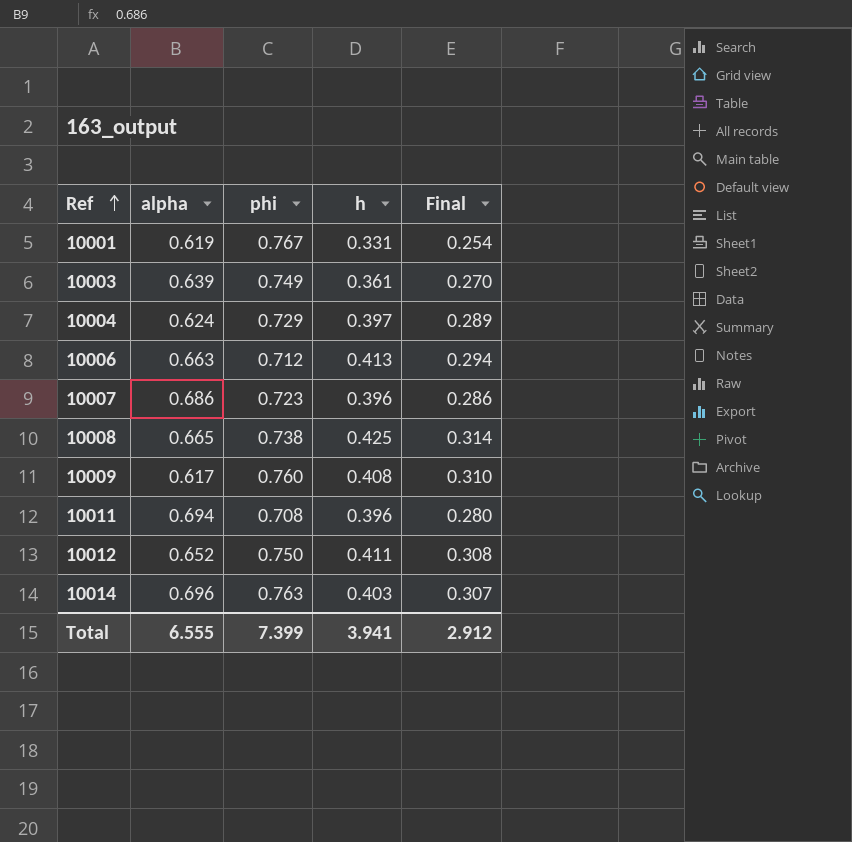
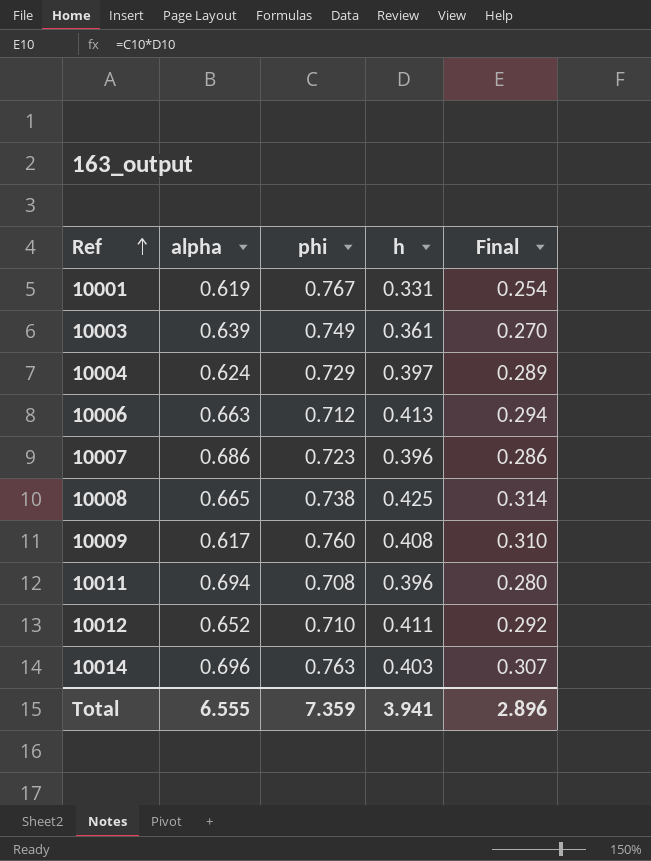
10012 | phi: 0.750 -> 0.710
10012 | Final: 0.308 -> 0.292
Total | phi: 7.399 -> 7.359
Total | Final: 2.912 -> 2.896

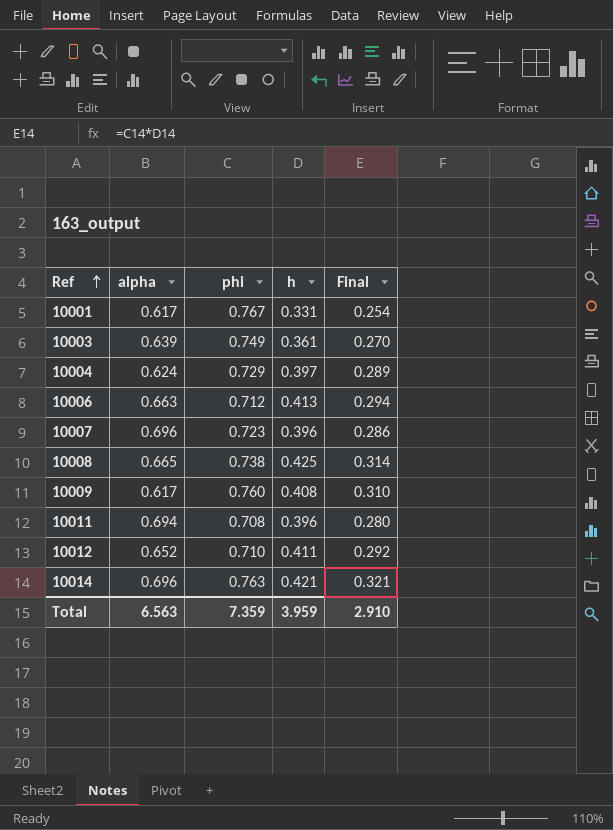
10001 | alpha: 0.619 -> 0.617
10007 | alpha: 0.686 -> 0.696
10014 | h: 0.403 -> 0.421
10014 | Final: 0.307 -> 0.321
Total | alpha: 6.555 -> 6.563
Total | h: 3.941 -> 3.959
Total | Final: 2.896 -> 2.910

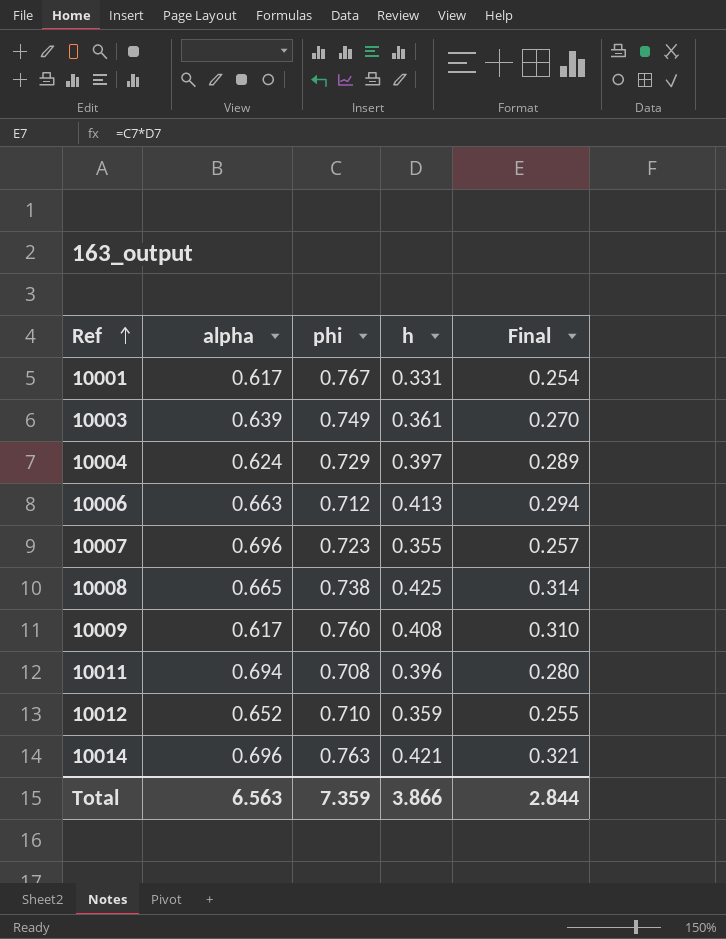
10007 | h: 0.396 -> 0.355
10007 | Final: 0.286 -> 0.257
10012 | h: 0.411 -> 0.359
10012 | Final: 0.292 -> 0.255
Total | h: 3.959 -> 3.866
Total | Final: 2.910 -> 2.844

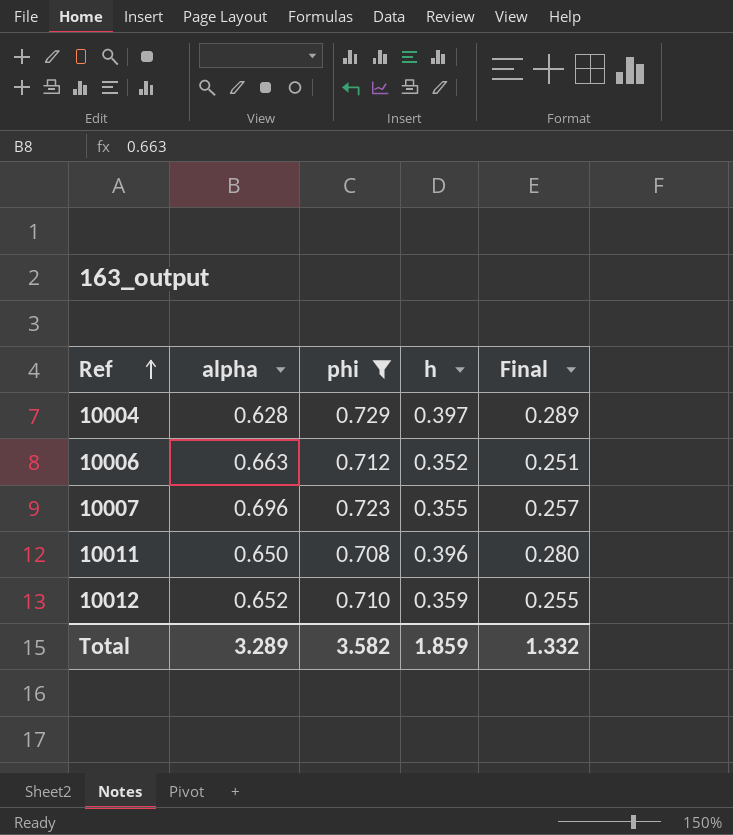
filter: none -> phi <= 0.729
10004 | alpha: 0.624 -> 0.628
10006 | h: 0.413 -> 0.352
10006 | Final: 0.294 -> 0.251
10011 | alpha: 0.694 -> 0.650
Total | alpha: 6.563 -> 3.289
Total | phi: 7.359 -> 3.582
Total | h: 3.866 -> 1.859
Total | Final: 2.844 -> 1.332

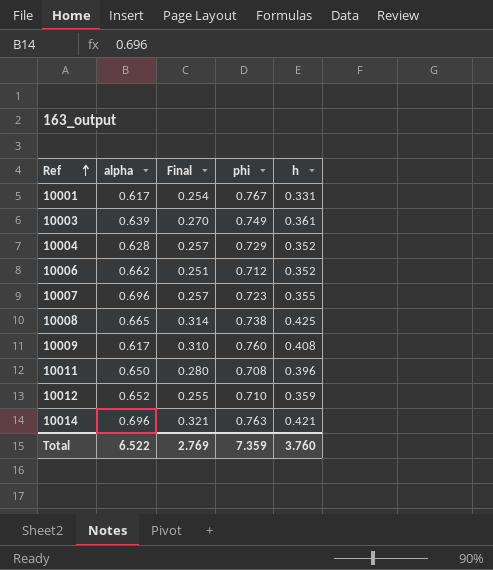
filter: phi <= 0.729 -> none
column Final | position: 5 -> 3
10004 | Final: 0.289 -> 0.257
10004 | h: 0.397 -> 0.352
10006 | alpha: 0.663 -> 0.662
Total | alpha: 3.289 -> 6.522
Total | Final: 1.332 -> 2.769
Total | phi: 3.582 -> 7.359
Total | h: 1.859 -> 3.760

